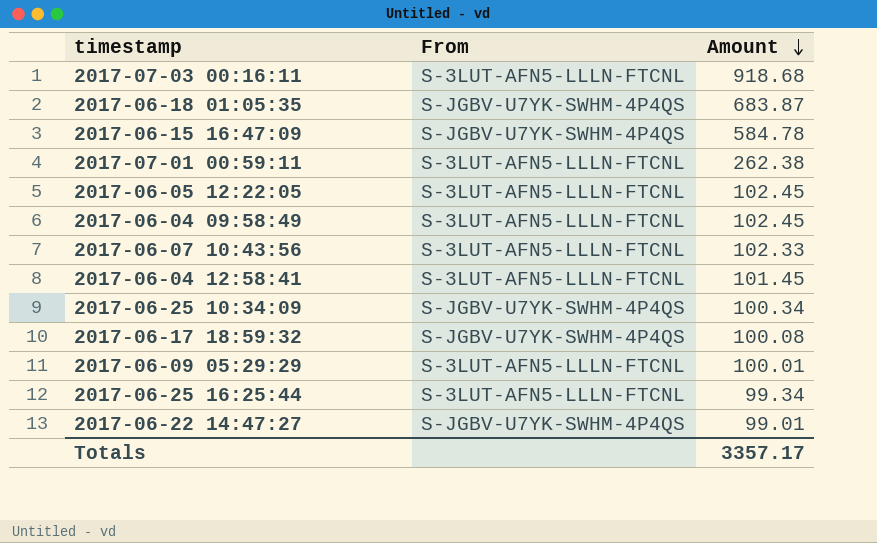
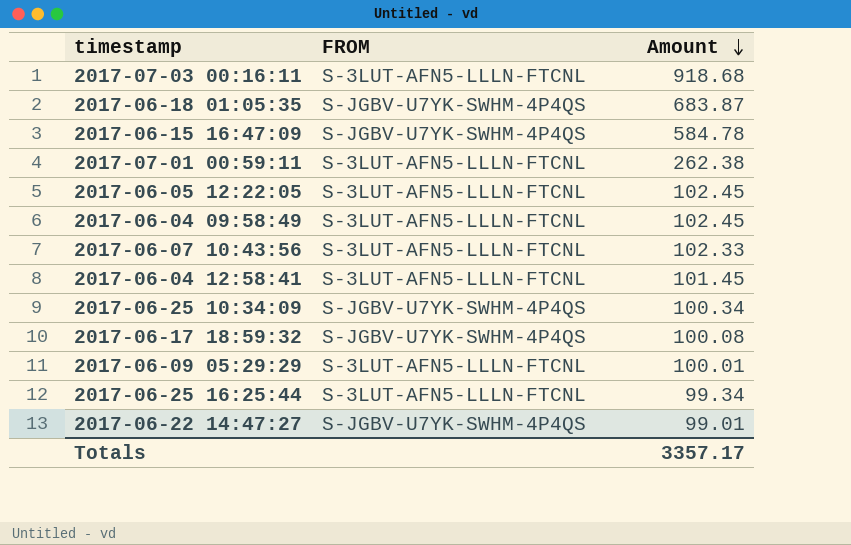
column name: From -> FROM

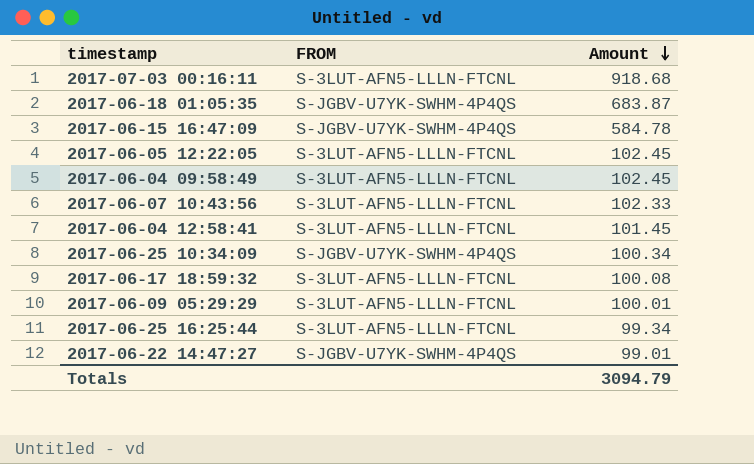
row 2017-07-01 00:59:11: S-3LUT-AFN5-LLLN-FTCNL | 262.38 -> none
2017-06-17 18:59:32 | FROM: S-JGBV-U7YK-SWHM-4P4QS -> S-3LUT-AFN5-LLLN-FTCNL
Totals | Amount: 3357.17 -> 3094.79

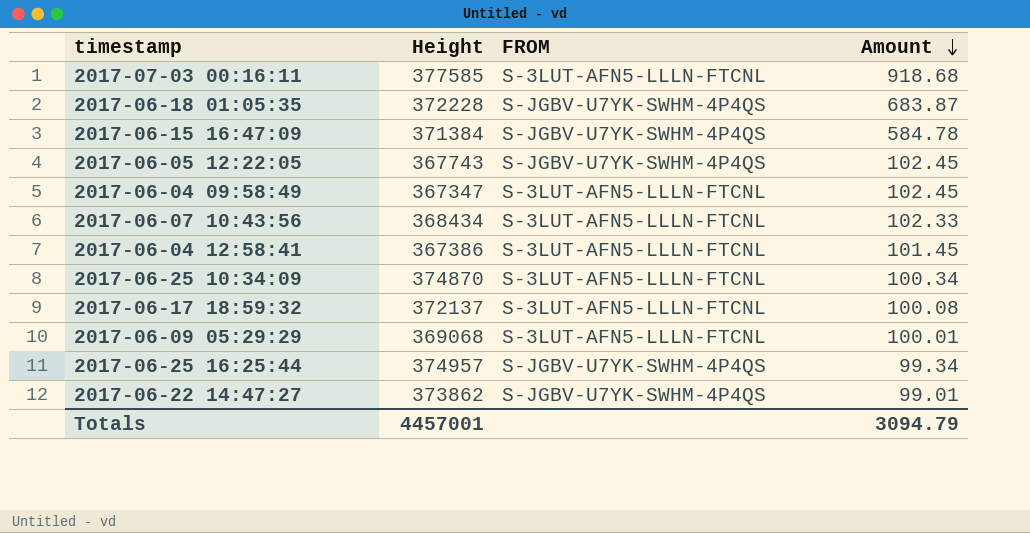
column Height | position: none -> 2
2017-06-05 12:22:05 | FROM: S-3LUT-AFN5-LLLN-FTCNL -> S-JGBV-U7YK-SWHM-4P4QS
2017-06-25 10:34:09 | FROM: S-JGBV-U7YK-SWHM-4P4QS -> S-3LUT-AFN5-LLLN-FTCNL
2017-06-25 16:25:44 | FROM: S-3LUT-AFN5-LLLN-FTCNL -> S-JGBV-U7YK-SWHM-4P4QS

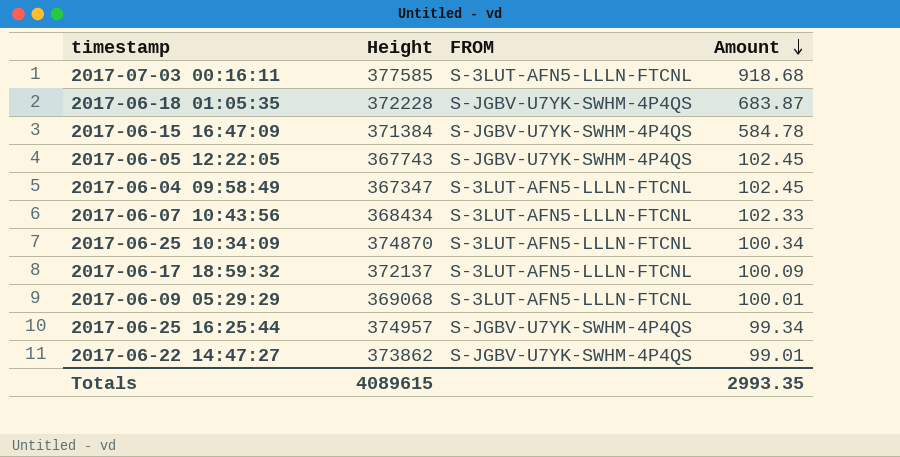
row 2017-06-04 12:58:41: 367386 | S-3LUT-AFN5-LLLN-FTCNL | 101.45 -> none
2017-06-17 18:59:32 | Amount: 100.08 -> 100.09
Totals | Height: 4457001 -> 4089615
Totals | Amount: 3094.79 -> 2993.35

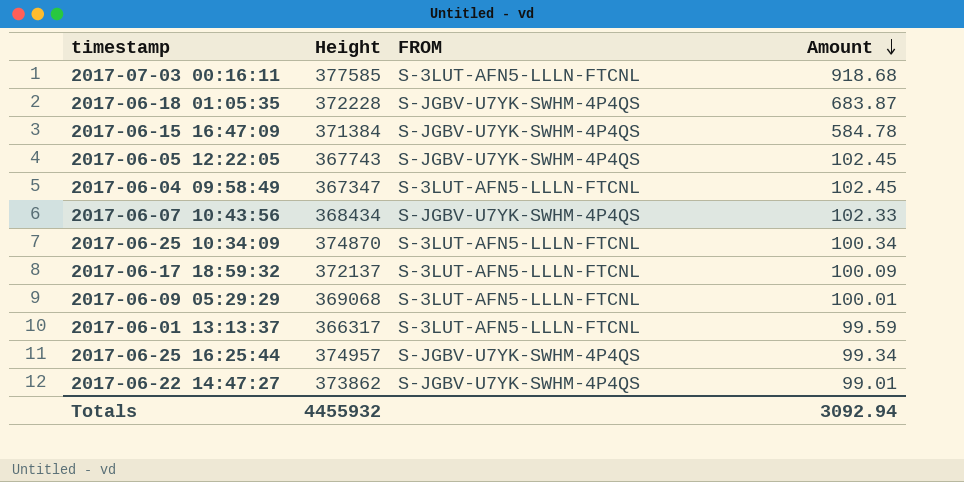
2017-06-07 10:43:56 | FROM: S-3LUT-AFN5-LLLN-FTCNL -> S-JGBV-U7YK-SWHM-4P4QS
row 2017-06-01 13:13:37: none -> 366317 | S-3LUT-AFN5-LLLN-FTCNL | 99.59
Totals | Height: 4089615 -> 4455932
Totals | Amount: 2993.35 -> 3092.94

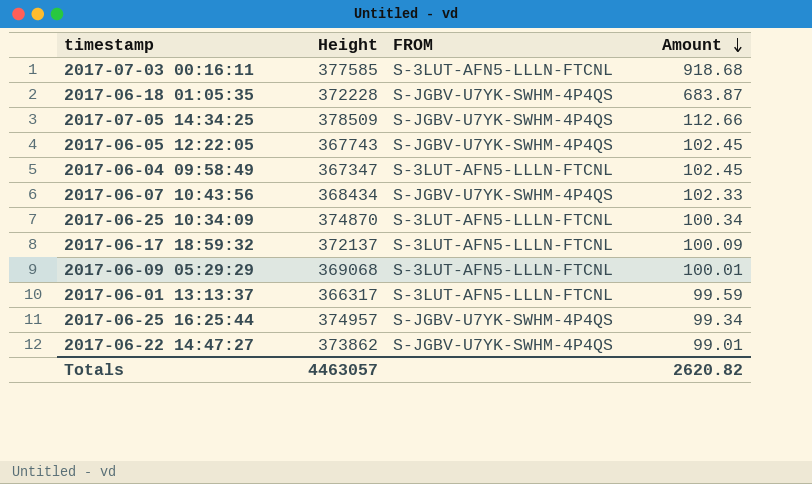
row 2017-06-15 16:47:09: 371384 | S-JGBV-U7YK-SWHM-4P4QS | 584.78 -> none
row 2017-07-05 14:34:25: none -> 378509 | S-JGBV-U7YK-SWHM-4P4QS | 112.66
Totals | Height: 4455932 -> 4463057
Totals | Amount: 3092.94 -> 2620.82

